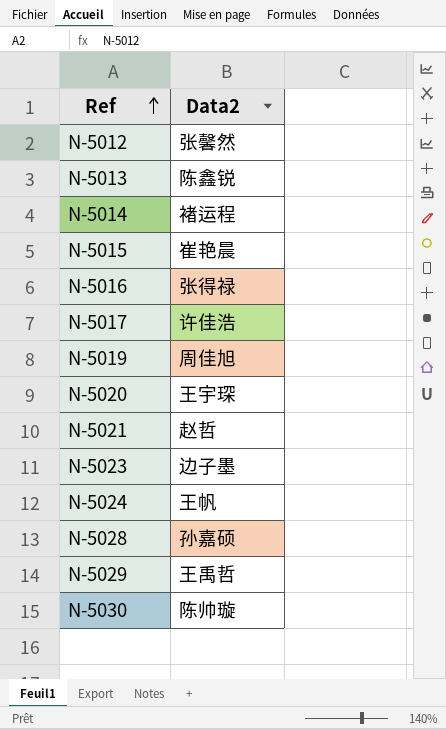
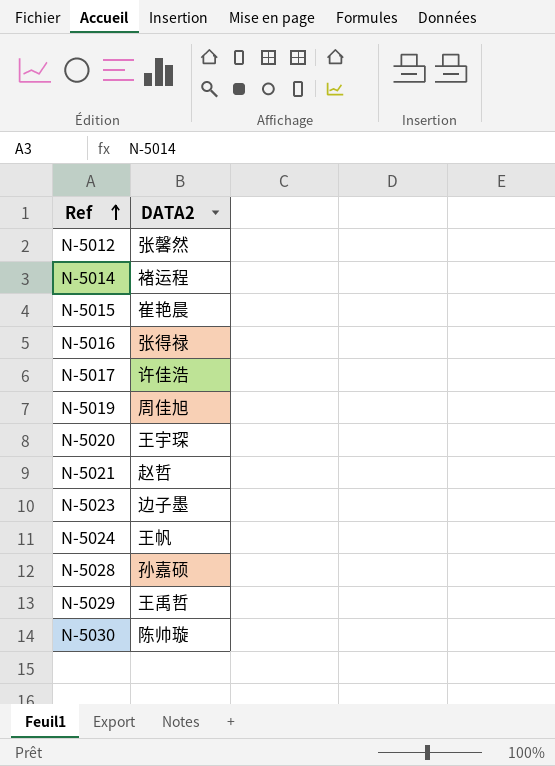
column name: Data2 -> DATA2
row N-5013: 陈鑫锐 -> none

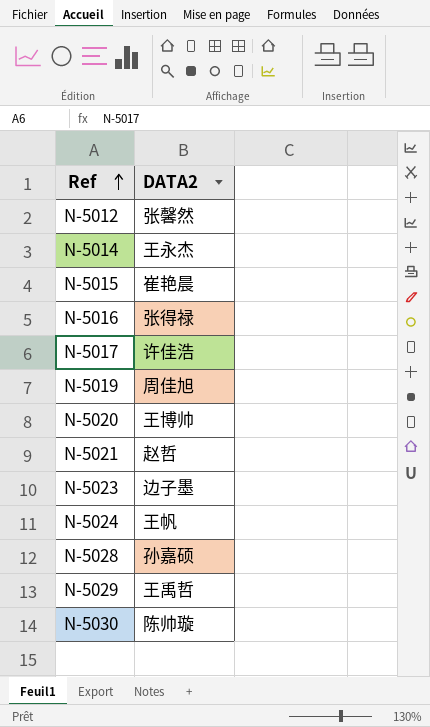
N-5014 | DATA2: 褚运程 -> 王永杰
N-5020 | DATA2: 王宇琛 -> 王博帅

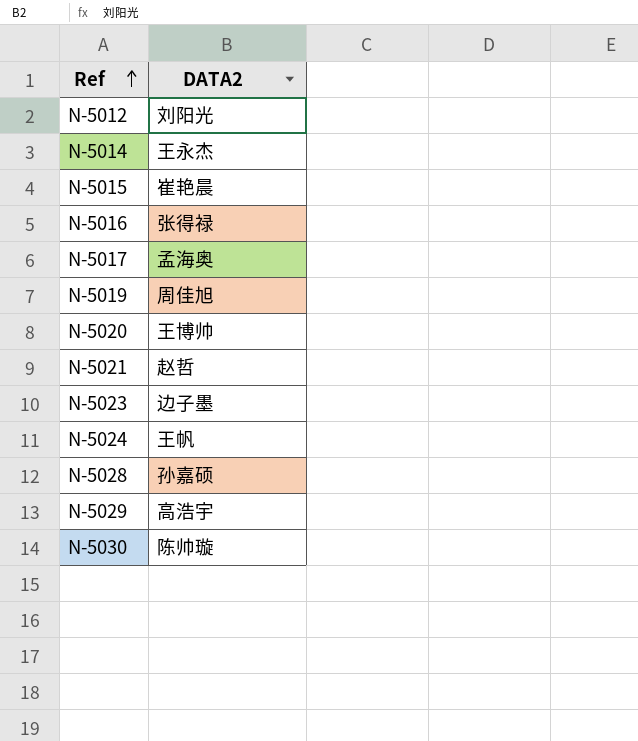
N-5012 | DATA2: 张馨然 -> 刘阳光
N-5017 | DATA2: 许佳浩 -> 孟海奥
N-5029 | DATA2: 王禹哲 -> 高浩宇

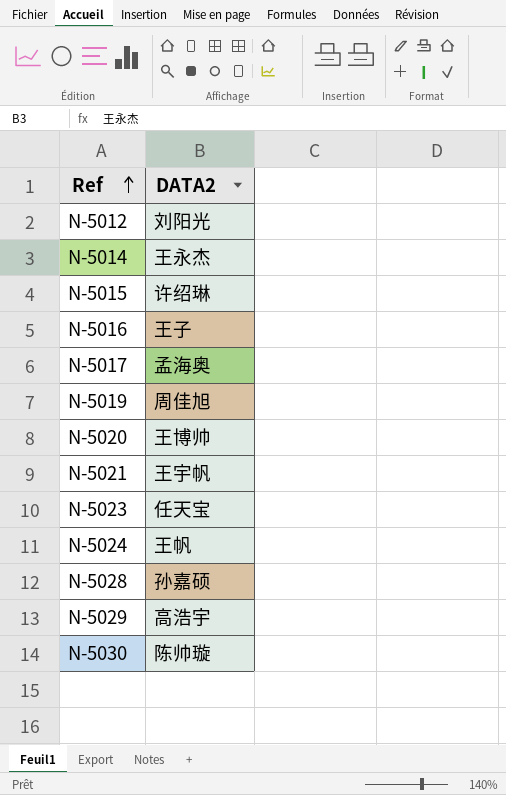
N-5015 | DATA2: 崔艳晨 -> 许绍琳
N-5016 | DATA2: 张得禄 -> 王子
N-5021 | DATA2: 赵哲 -> 王宇帆
N-5023 | DATA2: 边子墨 -> 任天宝

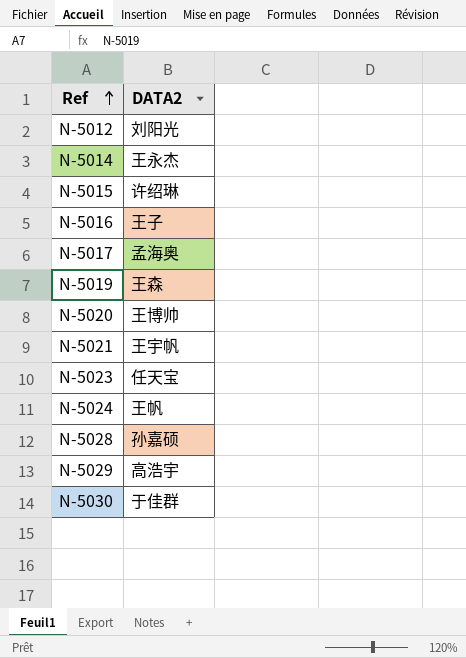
N-5019 | DATA2: 周佳旭 -> 王森
N-5030 | DATA2: 陈帅璇 -> 于佳群

